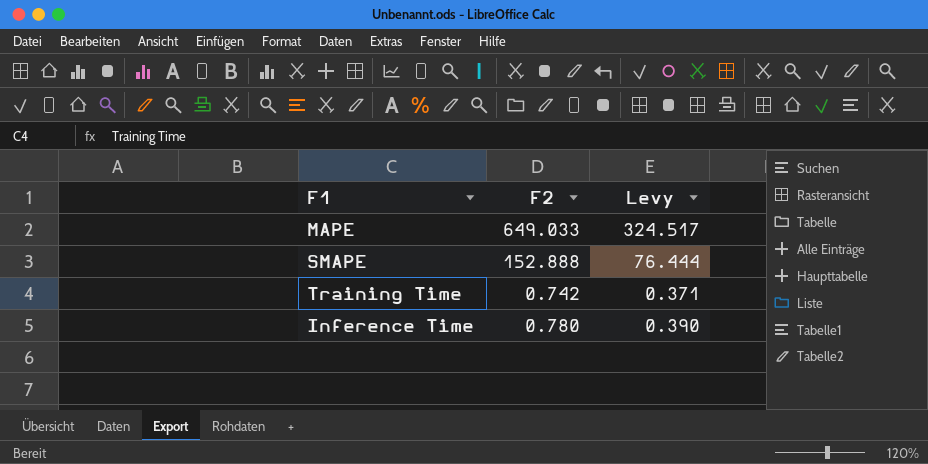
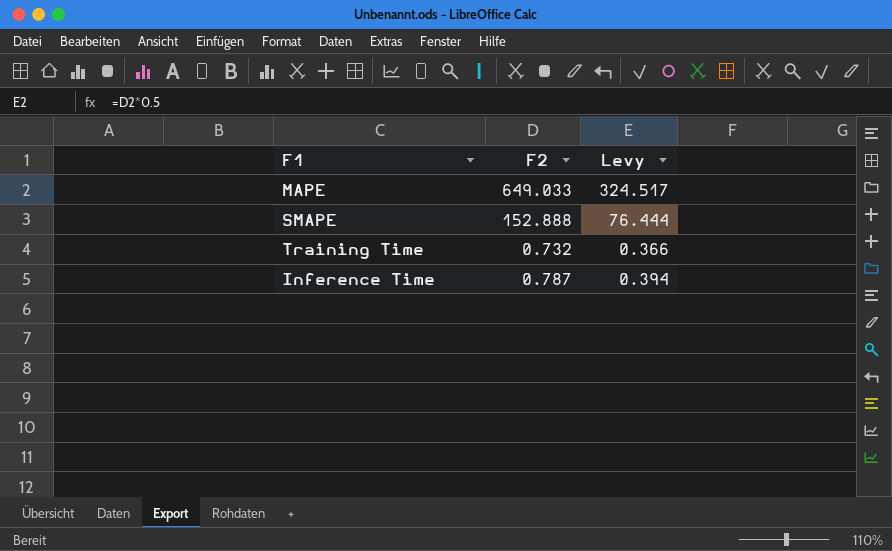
Training Time | F2: 0.742 -> 0.732
Training Time | Levy: 0.371 -> 0.366
Inference Time | F2: 0.780 -> 0.787
Inference Time | Levy: 0.390 -> 0.394

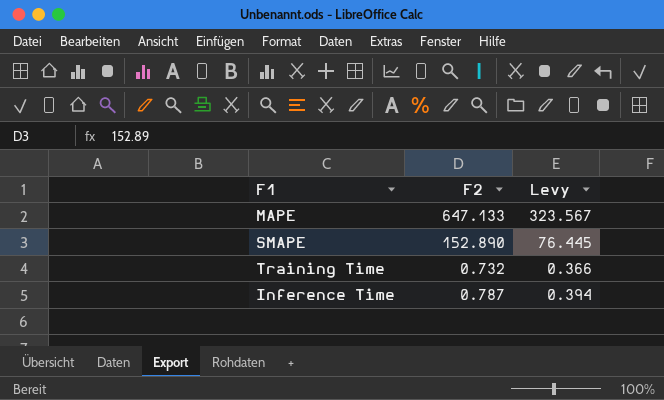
MAPE | F2: 649.033 -> 647.133
MAPE | Levy: 324.517 -> 323.567
SMAPE | F2: 152.888 -> 152.890
SMAPE | Levy: 76.444 -> 76.445

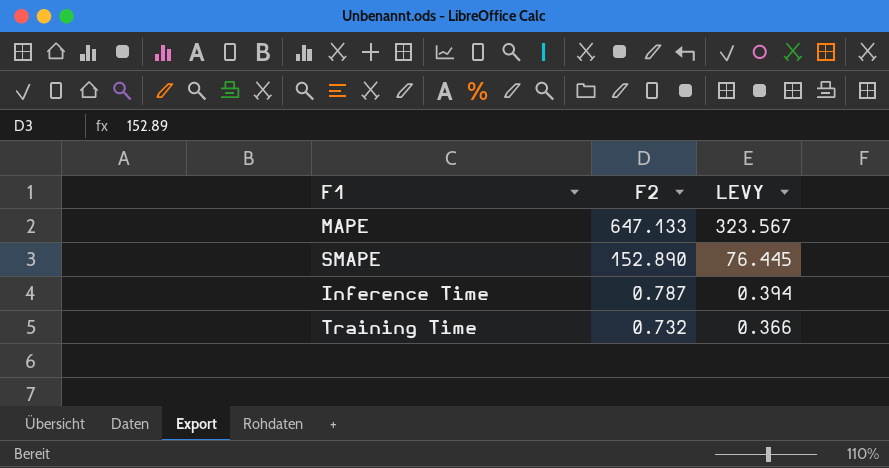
row order: none -> F2 descending
column name: Levy -> LEVY

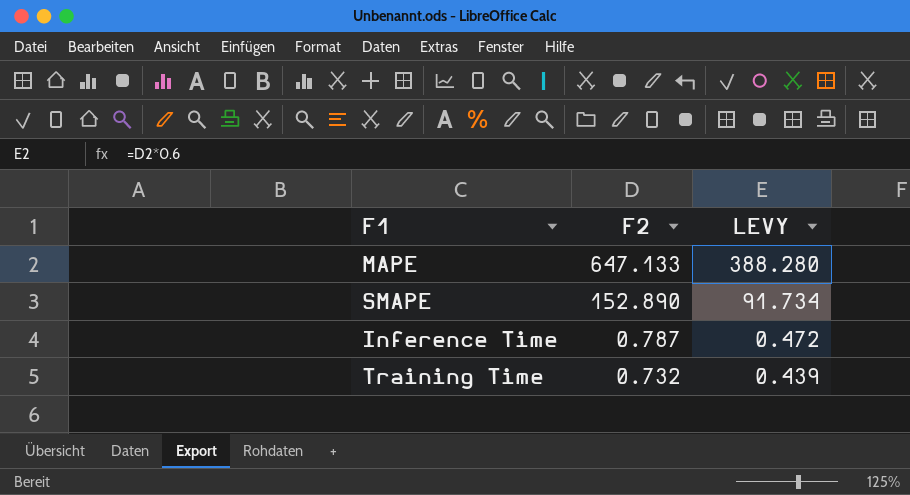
column LEVY | formula: [F2] * 0.5 -> [F2] * 0.6

